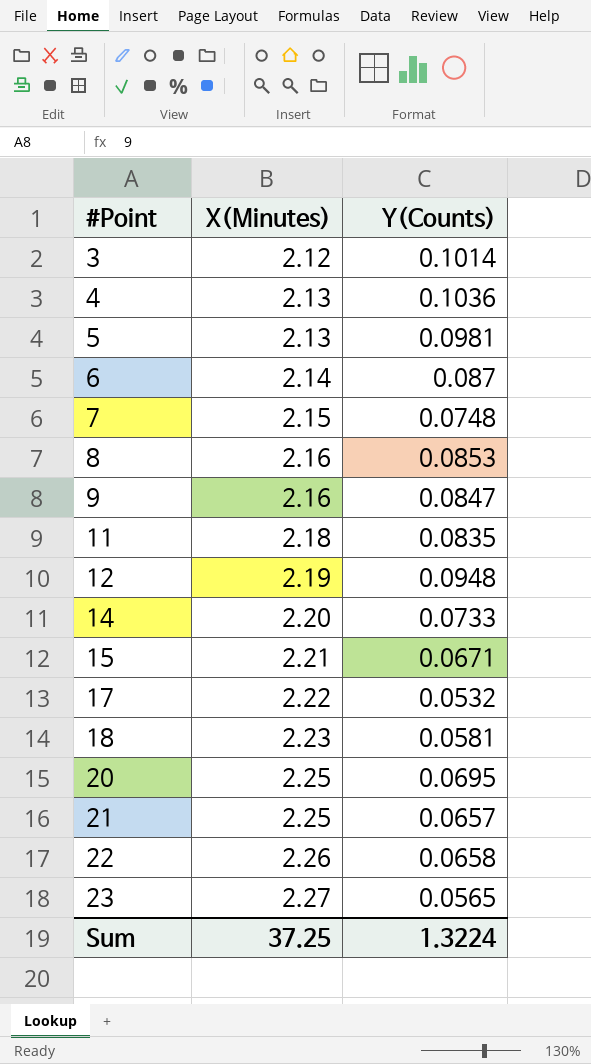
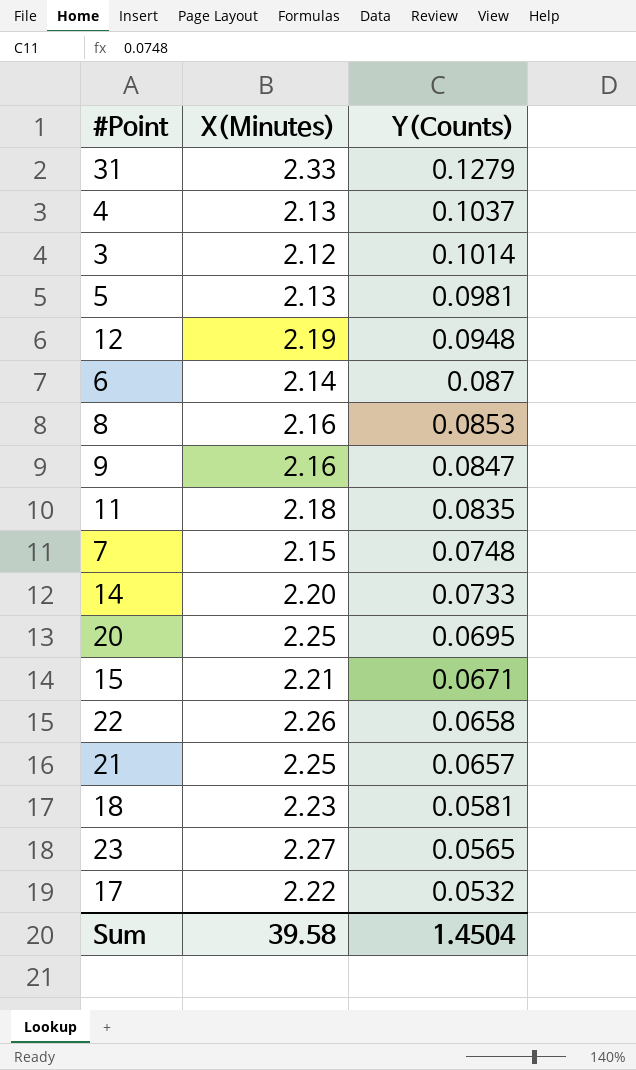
row order: #Point ascending -> Y(Counts) descending
row 31: none -> 2.33 | 0.1279
4 | Y(Counts): 0.1036 -> 0.1037
Sum | X(Minutes): 37.25 -> 39.58
Sum | Y(Counts): 1.3224 -> 1.4504

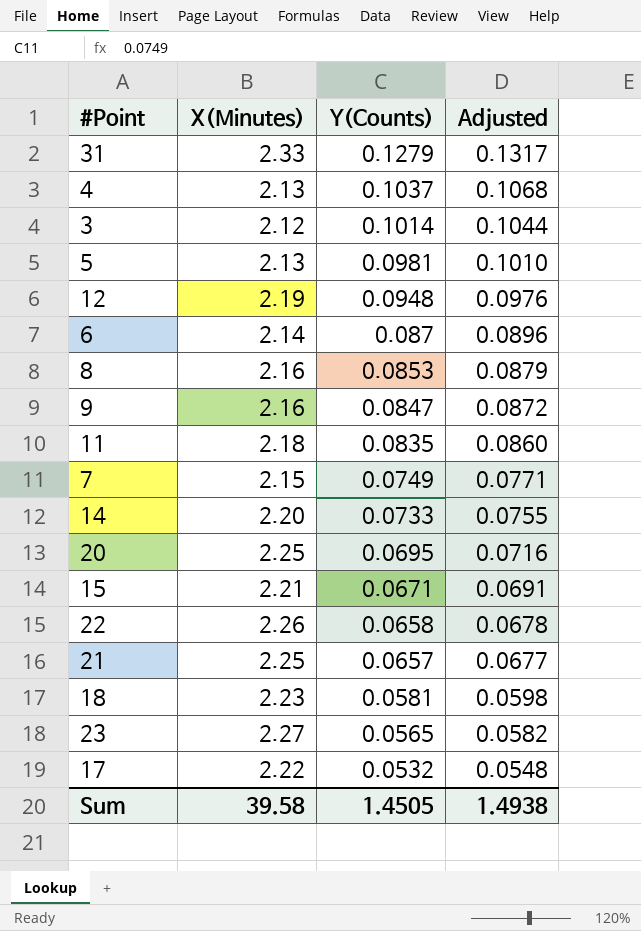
column Adjusted | formula: none -> [Y(Counts)] * 1.03
7 | Y(Counts): 0.0748 -> 0.0749
Sum | Y(Counts): 1.4504 -> 1.4505

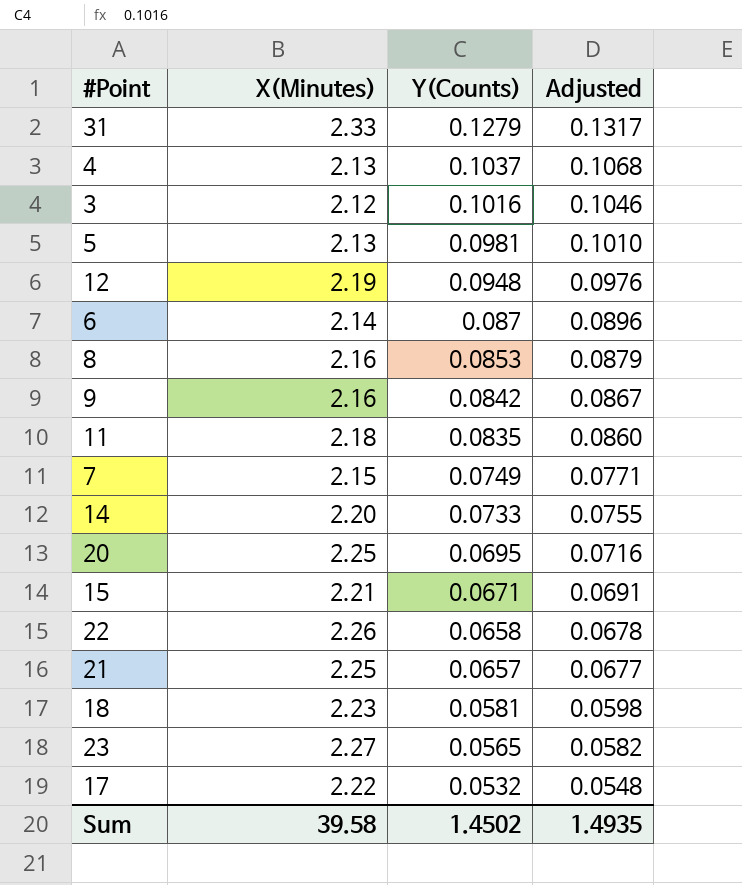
3 | Y(Counts): 0.1014 -> 0.1016
3 | Adjusted: 0.1044 -> 0.1046
9 | Y(Counts): 0.0847 -> 0.0842
9 | Adjusted: 0.0872 -> 0.0867
Sum | Y(Counts): 1.4505 -> 1.4502
Sum | Adjusted: 1.4938 -> 1.4935

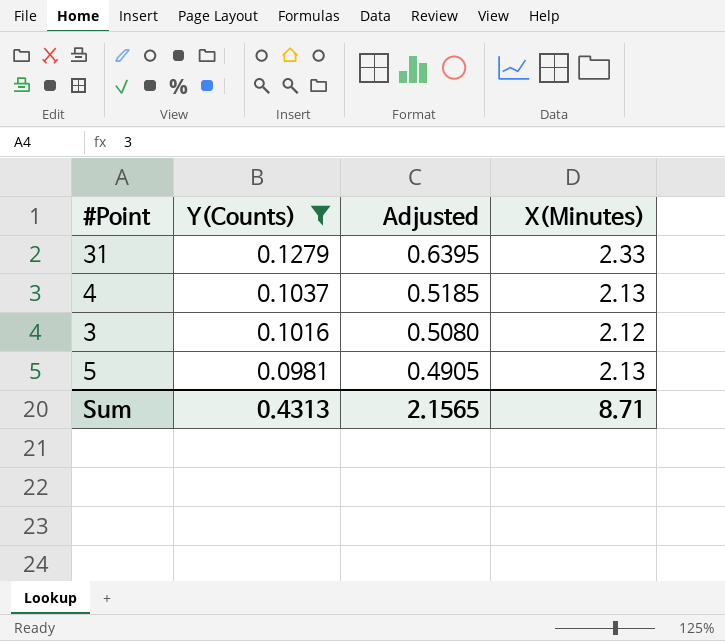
filter: none -> Y(Counts) >= 0.0981
column Adjusted | formula: [Y(Counts)] * 1.03 -> [Y(Counts)] * 5
column X(Minutes) | position: 2 -> 4
Sum | Y(Counts): 1.4502 -> 0.4313
Sum | Adjusted: 1.4935 -> 2.1565
Sum | X(Minutes): 39.58 -> 8.71

